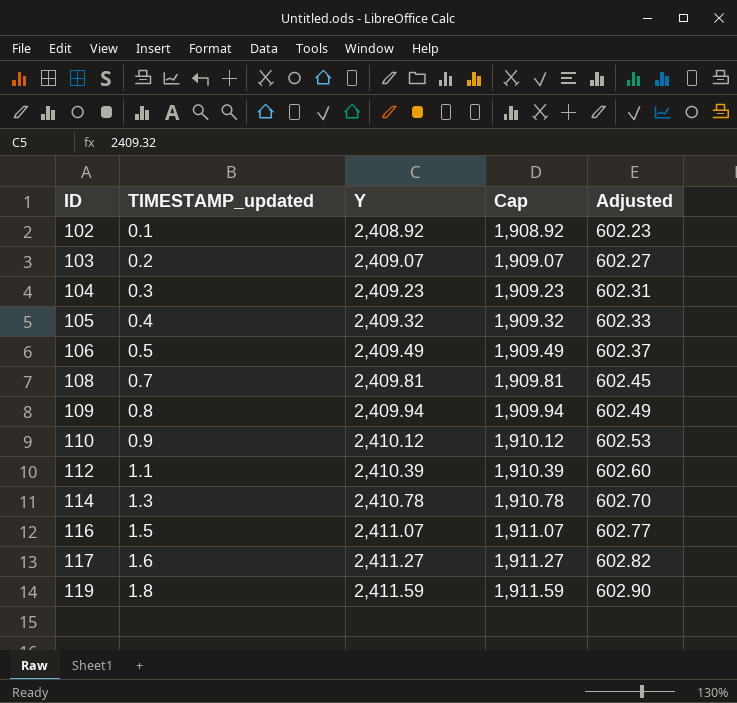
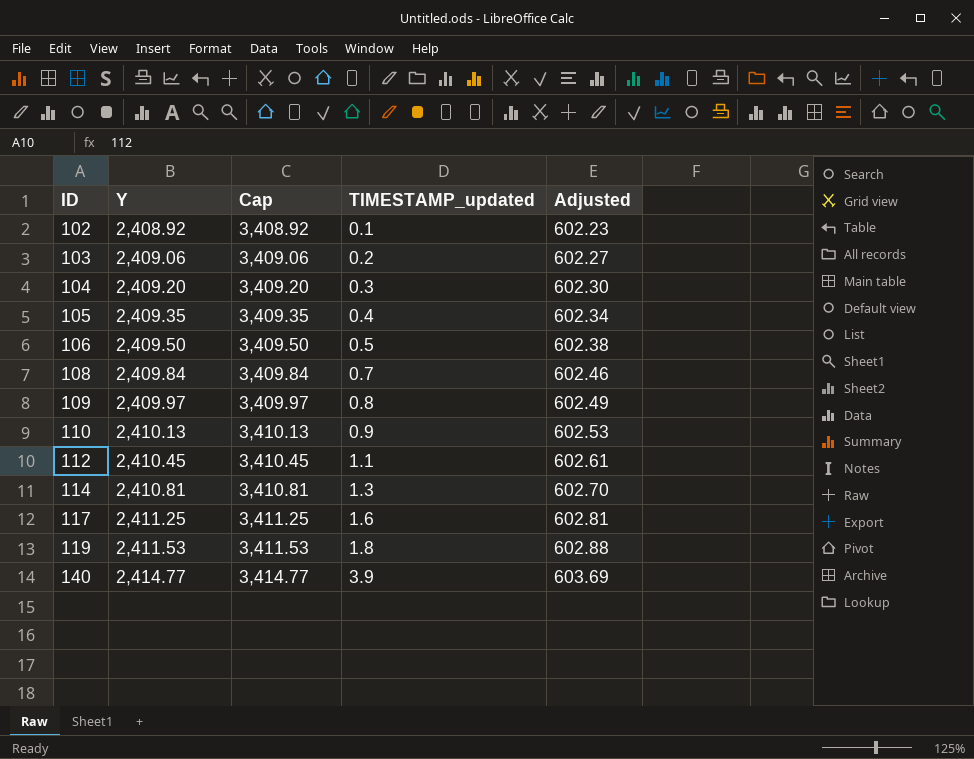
column Cap | formula: [Y] - 500 -> [Y] + 1000
column TIMESTAMP_updated | position: 2 -> 4
row 116: 1.5 | 2,411.07 | 1,911.07 | 602.77 -> none
103 | Y: 2,409.07 -> 2,409.06
104 | Y: 2,409.23 -> 2,409.20
104 | Adjusted: 602.31 -> 602.30
105 | Y: 2,409.32 -> 2,409.35
105 | Adjusted: 602.33 -> 602.34
106 | Y: 2,409.49 -> 2,409.50
106 | Adjusted: 602.37 -> 602.38
108 | Y: 2,409.81 -> 2,409.84
108 | Adjusted: 602.45 -> 602.46
109 | Y: 2,409.94 -> 2,409.97
110 | Y: 2,410.12 -> 2,410.13
112 | Y: 2,410.39 -> 2,410.45
112 | Adjusted: 602.60 -> 602.61
114 | Y: 2,410.78 -> 2,410.81
117 | Y: 2,411.27 -> 2,411.25
117 | Adjusted: 602.82 -> 602.81
119 | Y: 2,411.59 -> 2,411.53
119 | Adjusted: 602.90 -> 602.88
row 140: none -> 2,414.77 | 3,414.77 | 3.9 | 603.69

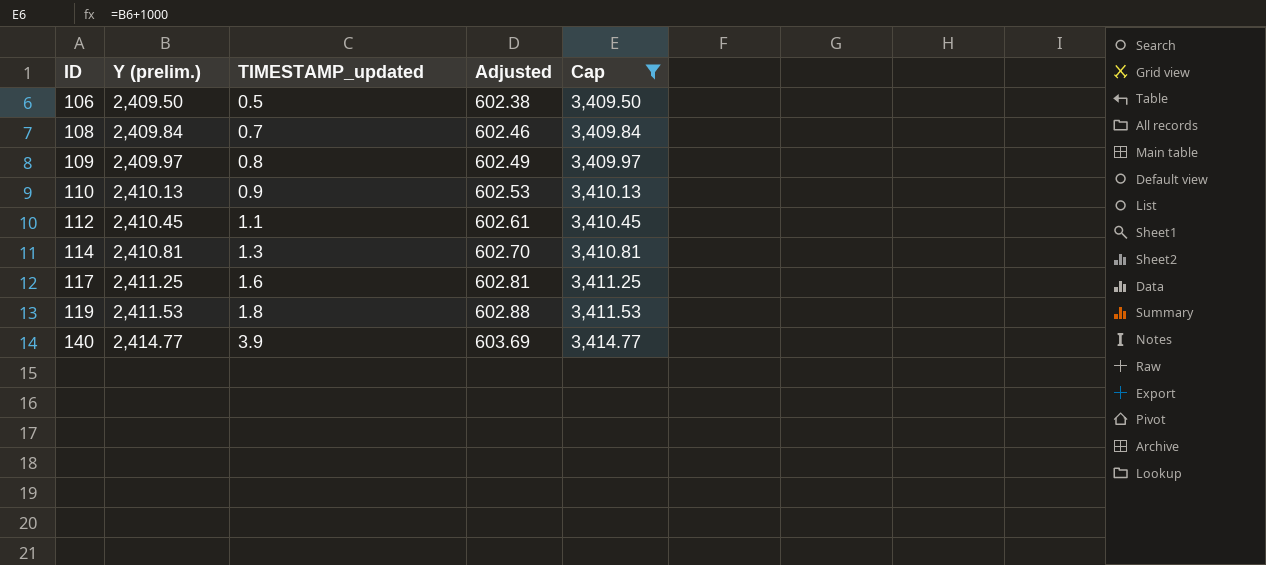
filter: none -> Cap >= 3,409.50
column name: Y -> Y (prelim.)
column Cap | position: 3 -> 5

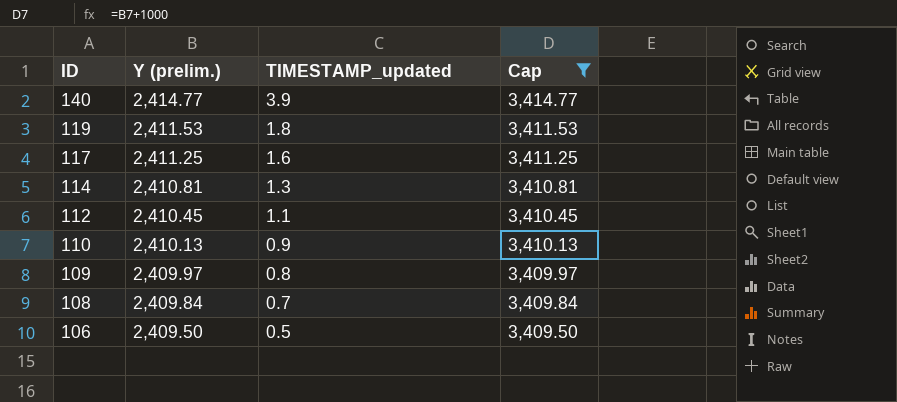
row order: ID ascending -> ID descending
column Adjusted | formula: [Y (prelim.)] * 0.25 -> none

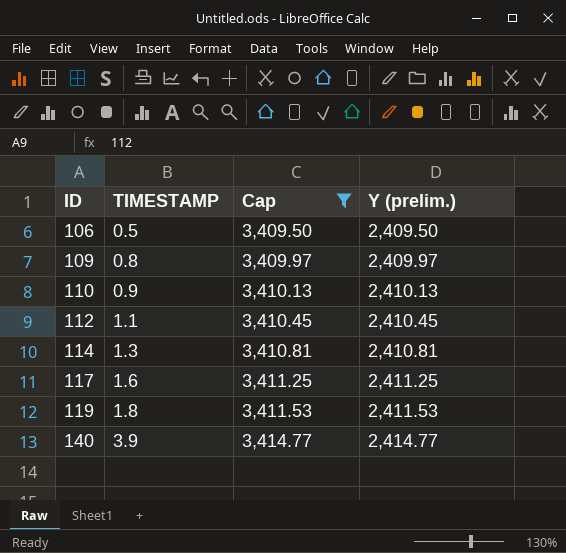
row order: ID descending -> ID ascending
column name: TIMESTAMP_updated -> TIMESTAMP
column Y (prelim.) | position: 2 -> 4
row 108: 2,409.84 | 0.7 | 3,409.84 -> none

